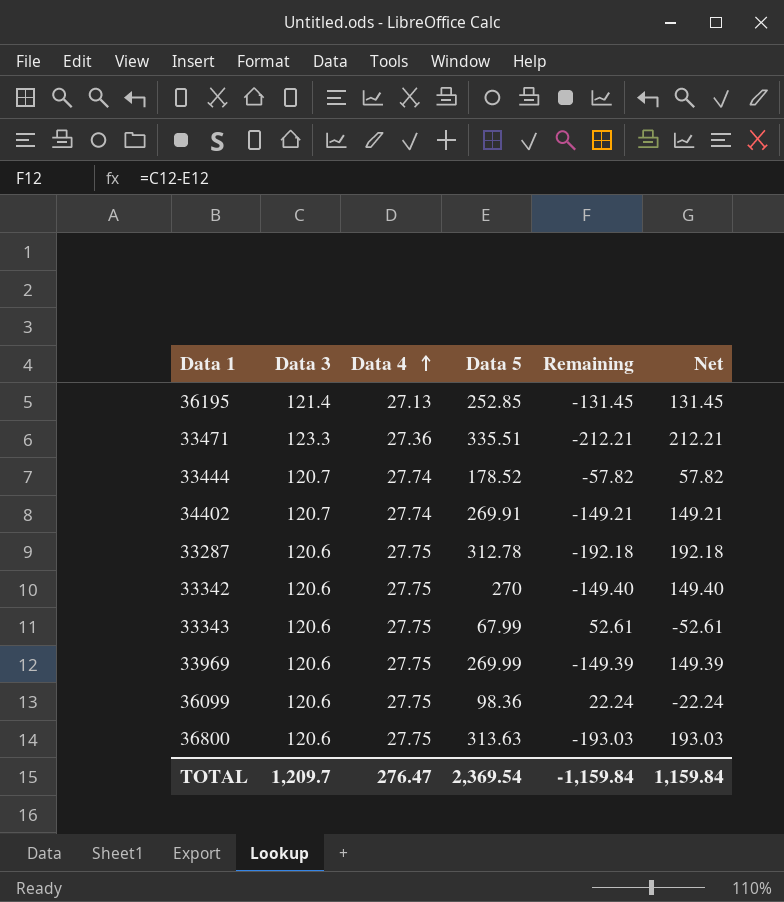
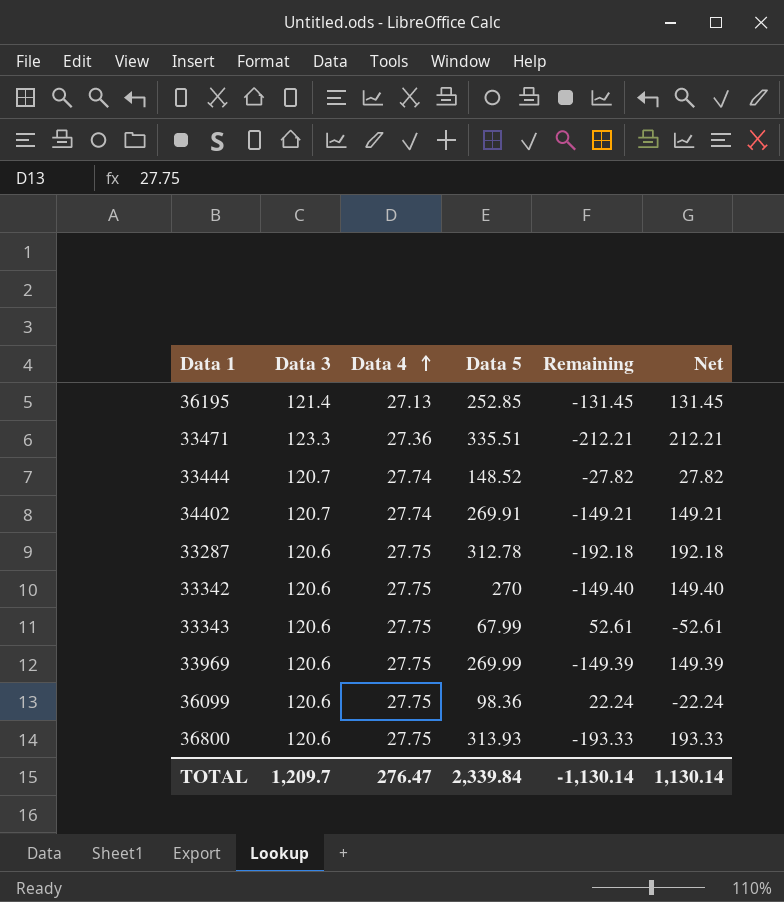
33444 | Data 5: 178.52 -> 148.52
33444 | Remaining: -57.82 -> -27.82
33444 | Net: 57.82 -> 27.82
36800 | Data 5: 313.63 -> 313.93
36800 | Remaining: -193.03 -> -193.33
36800 | Net: 193.03 -> 193.33
TOTAL | Data 5: 2,369.54 -> 2,339.84
TOTAL | Remaining: -1,159.84 -> -1,130.14
TOTAL | Net: 1,159.84 -> 1,130.14

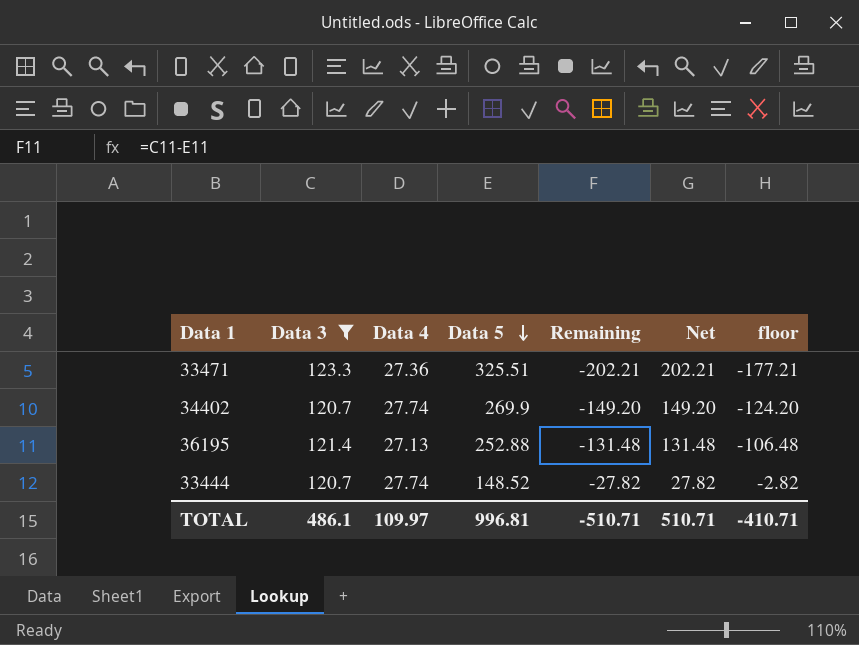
filter: none -> Data 3 != 120.6
row order: Data 4 ascending -> Data 5 descending
column floor | formula: none -> [Remaining] + 25
33471 | Data 5: 335.51 -> 325.51
33471 | Remaining: -212.21 -> -202.21
33471 | Net: 212.21 -> 202.21
34402 | Data 5: 269.91 -> 269.9
34402 | Remaining: -149.21 -> -149.20
34402 | Net: 149.21 -> 149.20
36195 | Data 5: 252.85 -> 252.88
36195 | Remaining: -131.45 -> -131.48
36195 | Net: 131.45 -> 131.48
TOTAL | Data 3: 1,209.7 -> 486.1
TOTAL | Data 4: 276.47 -> 109.97
TOTAL | Data 5: 2,339.84 -> 996.81
TOTAL | Remaining: -1,130.14 -> -510.71
TOTAL | Net: 1,130.14 -> 510.71

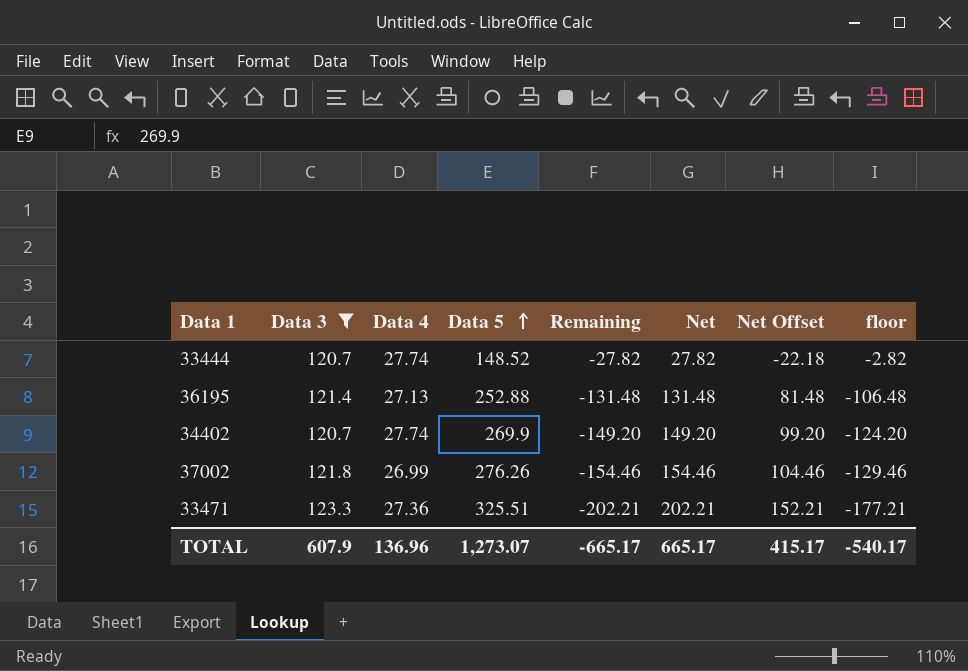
row order: Data 5 descending -> Data 5 ascending
column Net Offset | formula: none -> [Net] - 50
row 37002: none -> 121.8 | 26.99 | 276.26 | -154.46 | 154.46 | 104.46 | -129.46
TOTAL | Data 3: 486.1 -> 607.9
TOTAL | Data 4: 109.97 -> 136.96
TOTAL | Data 5: 996.81 -> 1,273.07
TOTAL | Remaining: -510.71 -> -665.17
TOTAL | Net: 510.71 -> 665.17
TOTAL | floor: -410.71 -> -540.17

